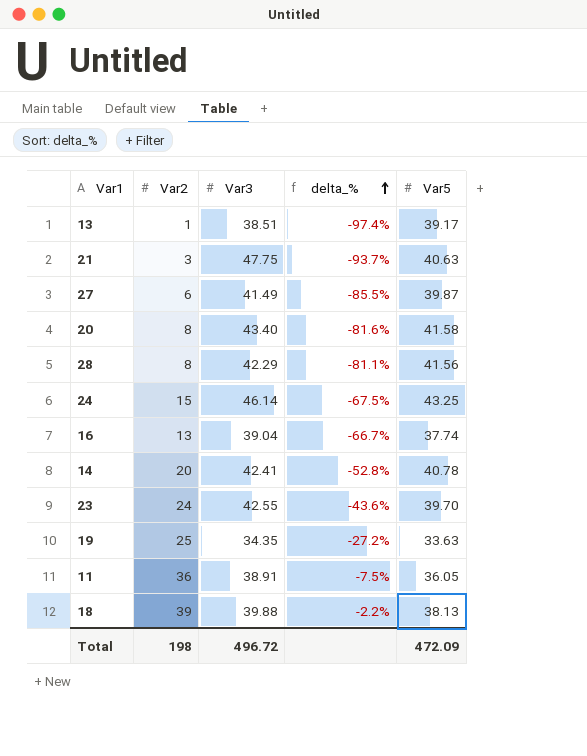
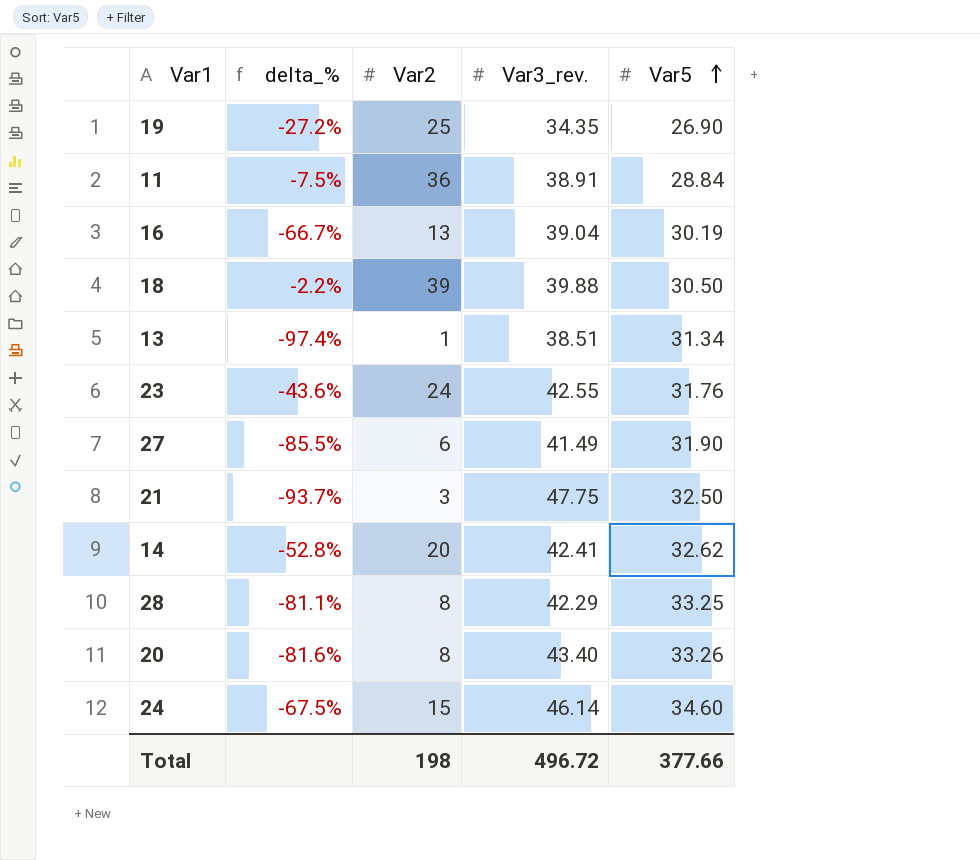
row order: delta_% ascending -> Var5 ascending
column delta_% | position: 4 -> 2
column name: Var3 -> Var3_rev.
19 | Var5: 33.63 -> 26.90
11 | Var5: 36.05 -> 28.84
16 | Var5: 37.74 -> 30.19
18 | Var5: 38.13 -> 30.50
13 | Var5: 39.17 -> 31.34
23 | Var5: 39.70 -> 31.76
27 | Var5: 39.87 -> 31.90
21 | Var5: 40.63 -> 32.50
14 | Var5: 40.78 -> 32.62
28 | Var5: 41.56 -> 33.25
20 | Var5: 41.58 -> 33.26
24 | Var5: 43.25 -> 34.60
Total | Var5: 472.09 -> 377.66

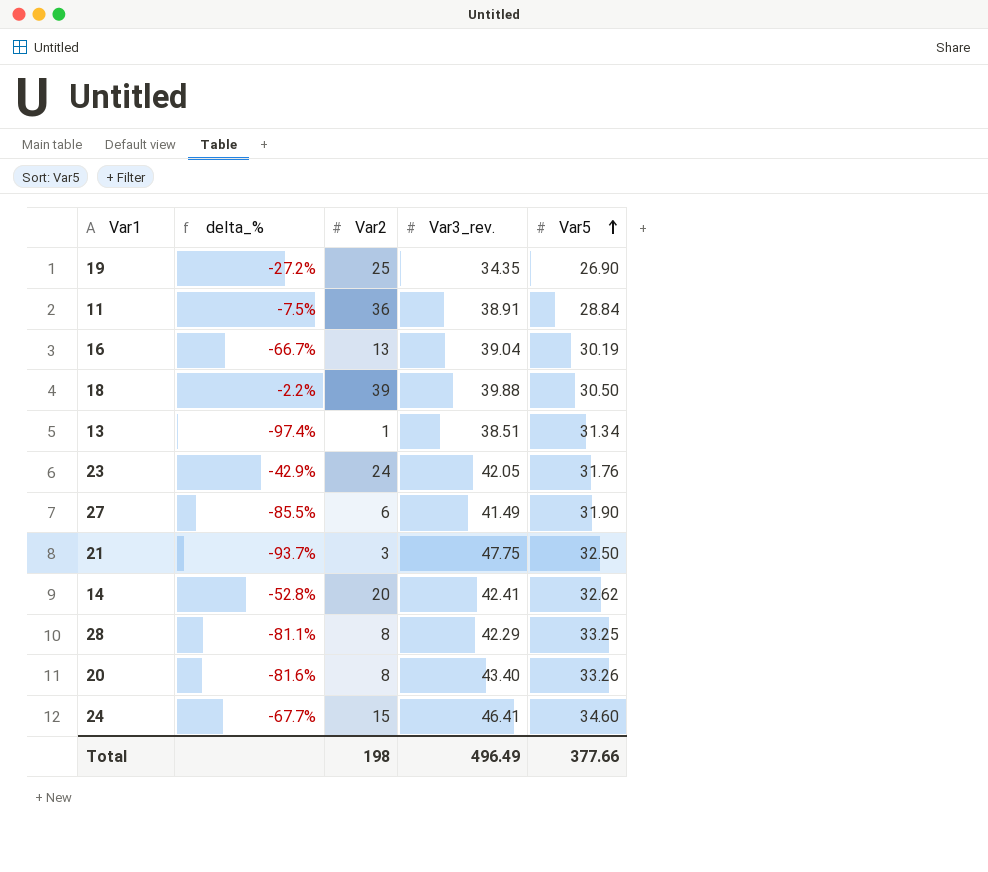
23 | delta_%: -43.6% -> -42.9%
23 | Var3_rev.: 42.55 -> 42.05
24 | delta_%: -67.5% -> -67.7%
24 | Var3_rev.: 46.14 -> 46.41
Total | Var3_rev.: 496.72 -> 496.49

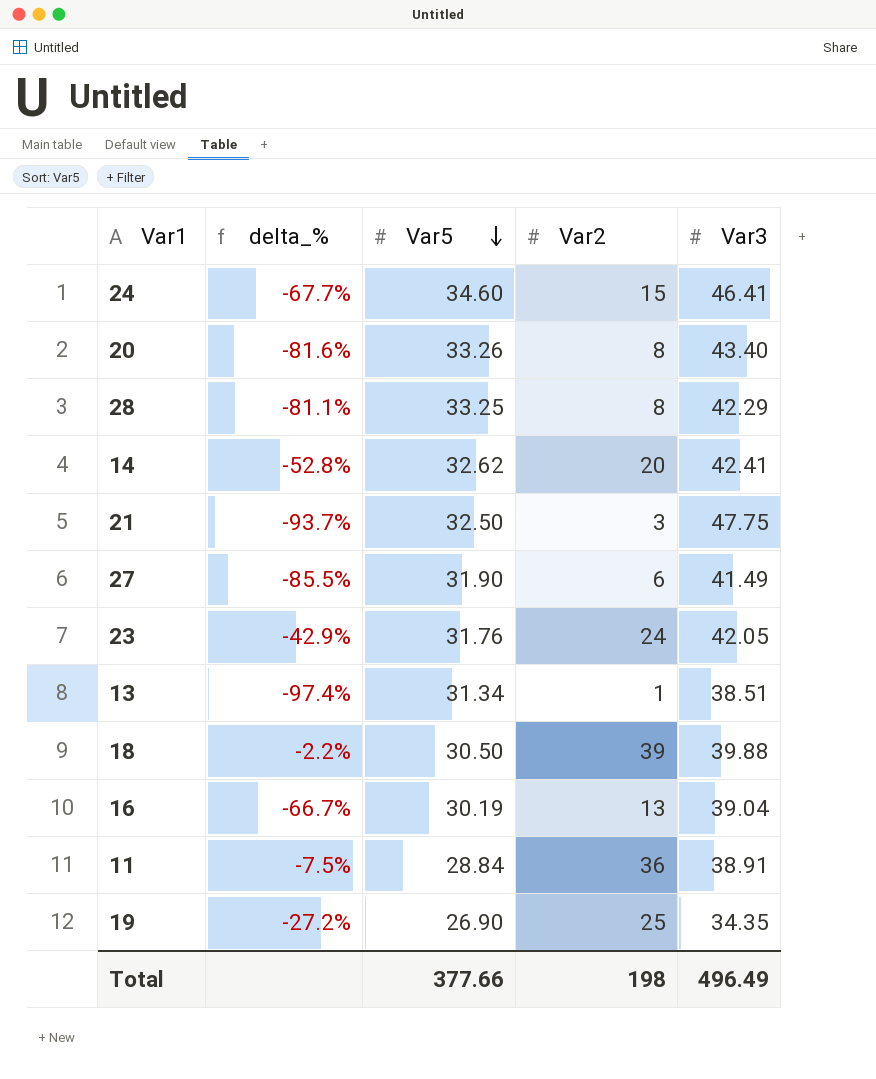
row order: Var5 ascending -> Var5 descending
column Var5 | position: 5 -> 3
column name: Var3_rev. -> Var3

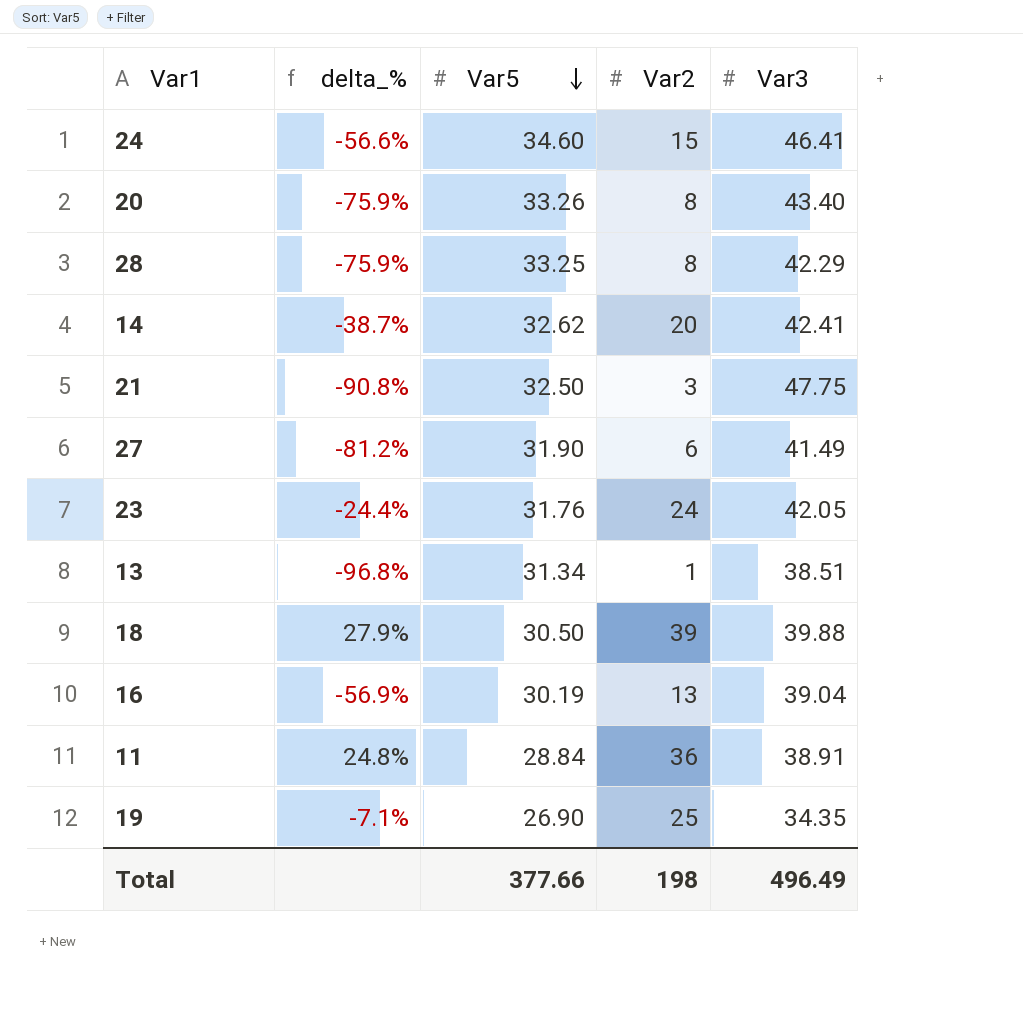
column delta_% | formula: ([Var2] - [Var3]) / [Var3] -> ([Var2] - [Var5]) / [Var5]

